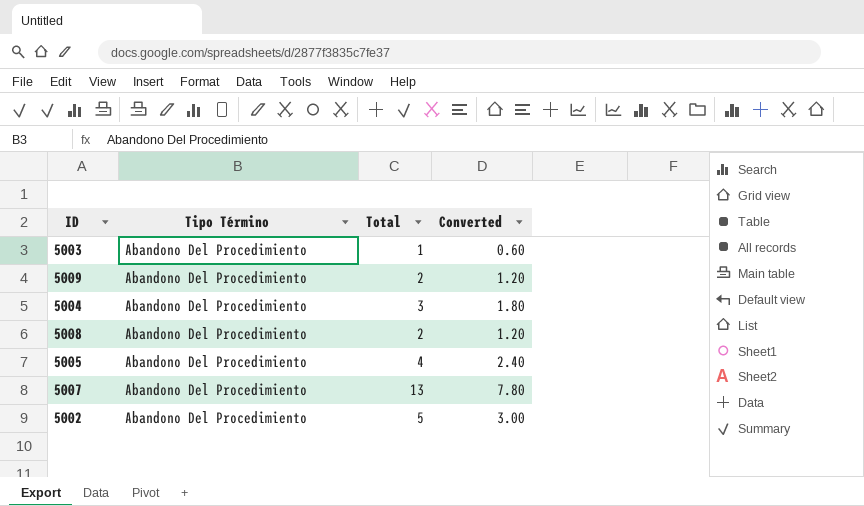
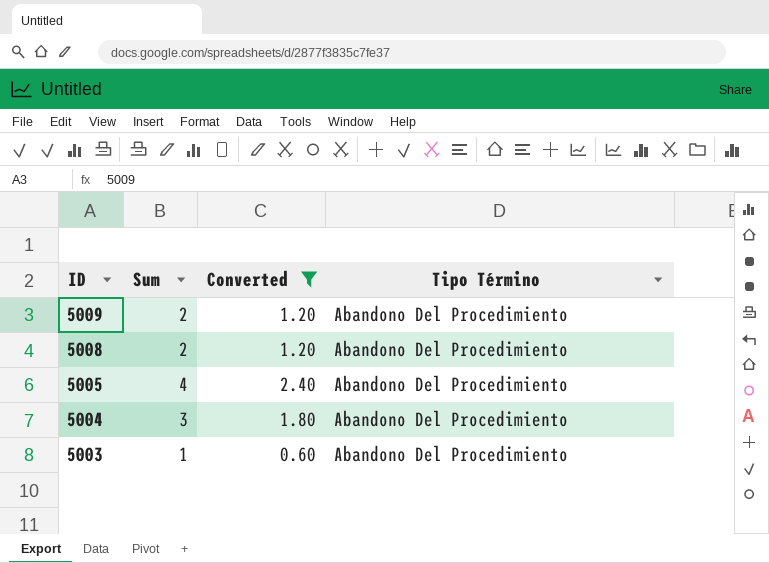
filter: none -> Converted <= 2.40
row order: none -> ID descending
column name: Total -> Sum
column Tipo Término | position: 2 -> 4

